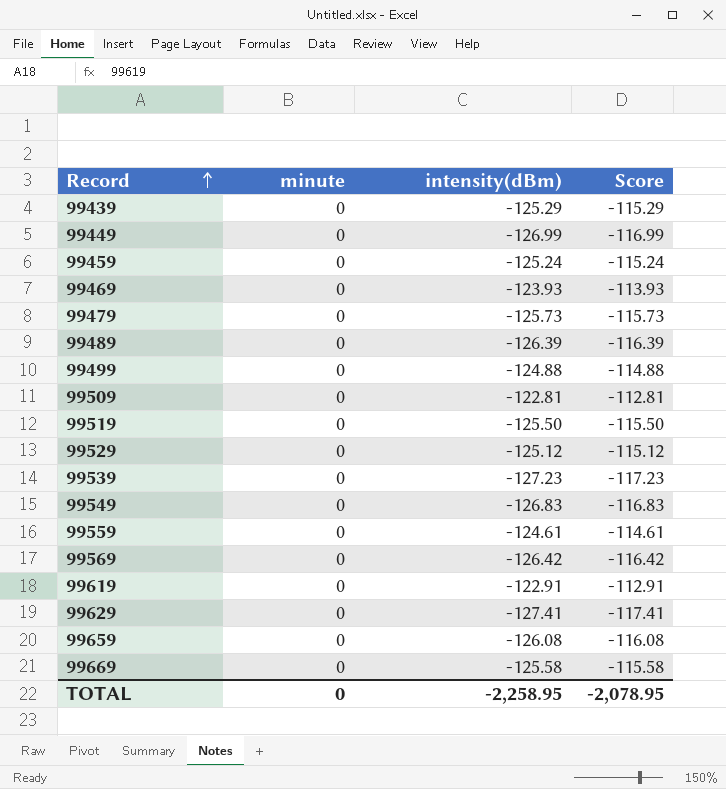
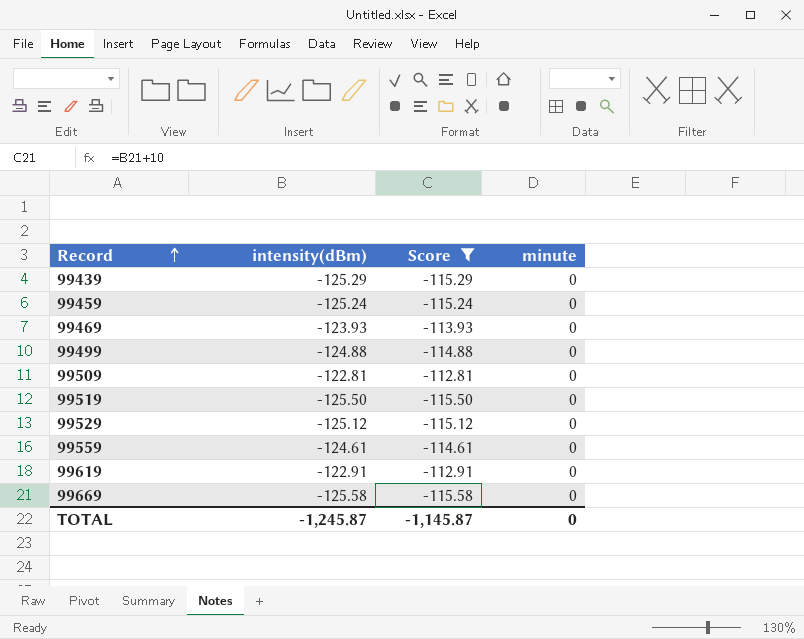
filter: none -> Score >= -115.58
column minute | position: 2 -> 4
TOTAL | intensity(dBm): -2,258.95 -> -1,245.87
TOTAL | Score: -2,078.95 -> -1,145.87

